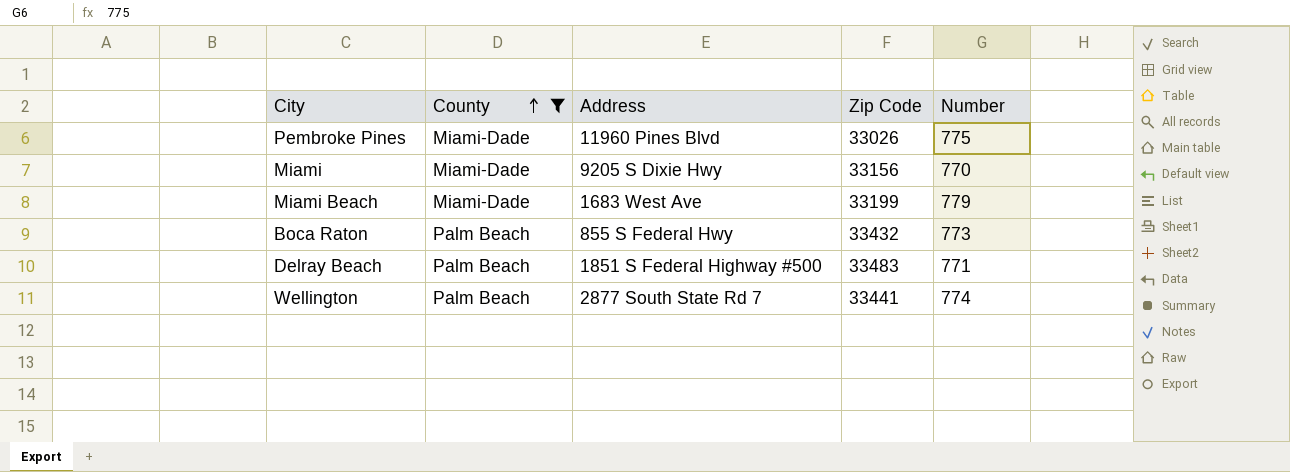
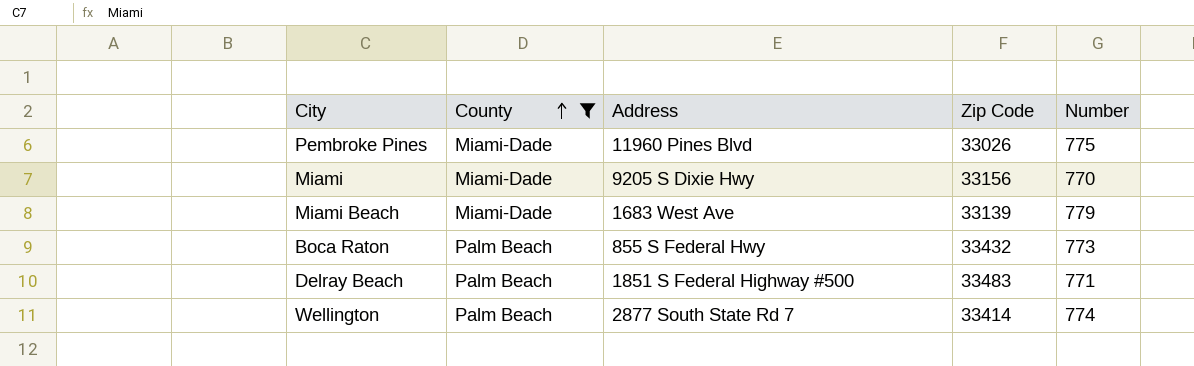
Miami Beach | Zip Code: 33199 -> 33139
Wellington | Zip Code: 33441 -> 33414

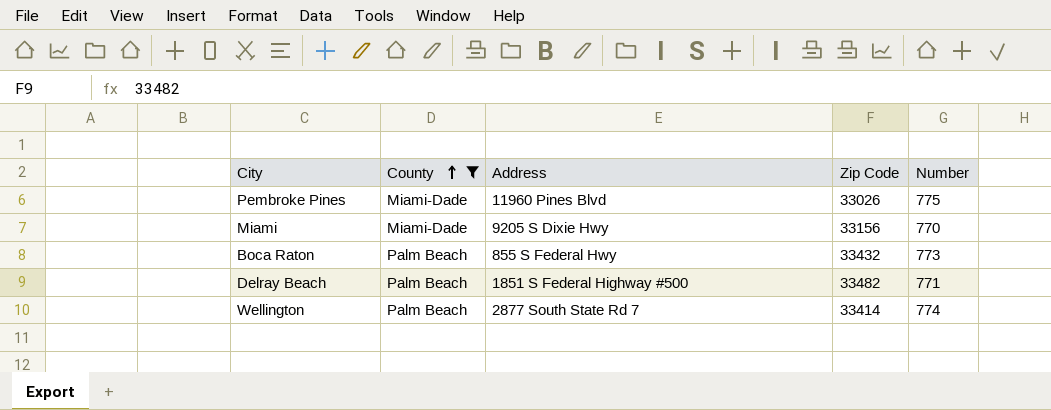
row Miami Beach: Miami-Dade | 1683 West Ave | 33139 | 779 -> none
Delray Beach | Zip Code: 33483 -> 33482

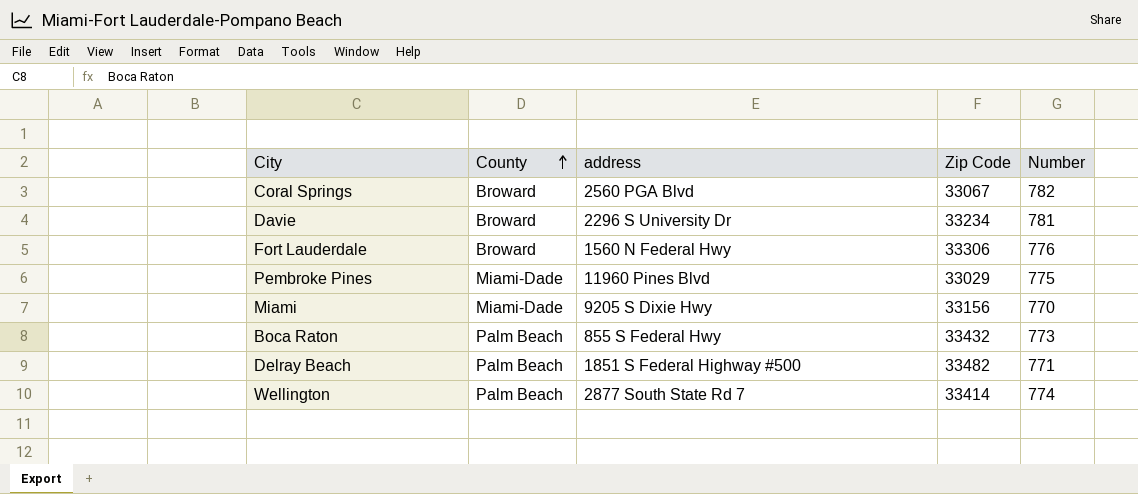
filter: County != Broward -> none
column name: Address -> address
Pembroke Pines | Zip Code: 33026 -> 33029

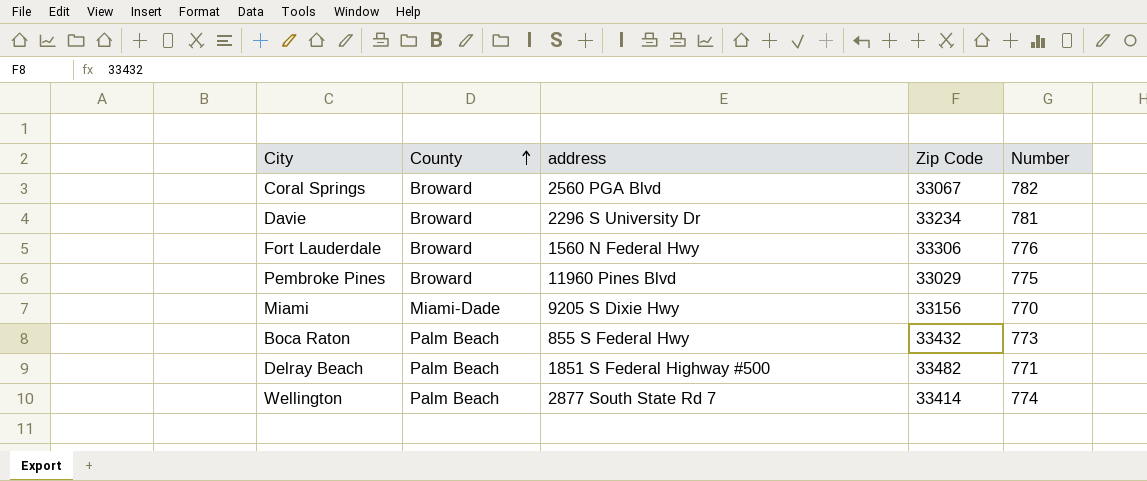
Pembroke Pines | County: Miami-Dade -> Broward

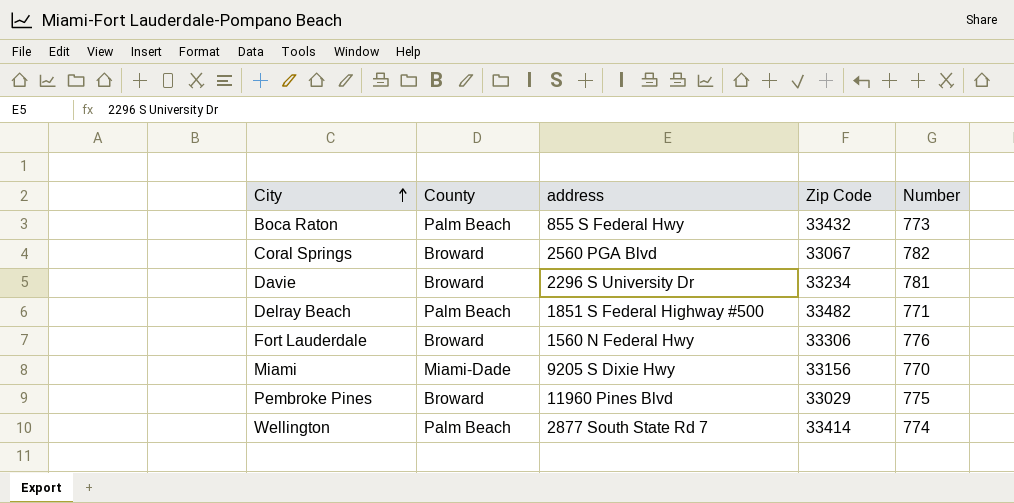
row order: County ascending -> City ascending

